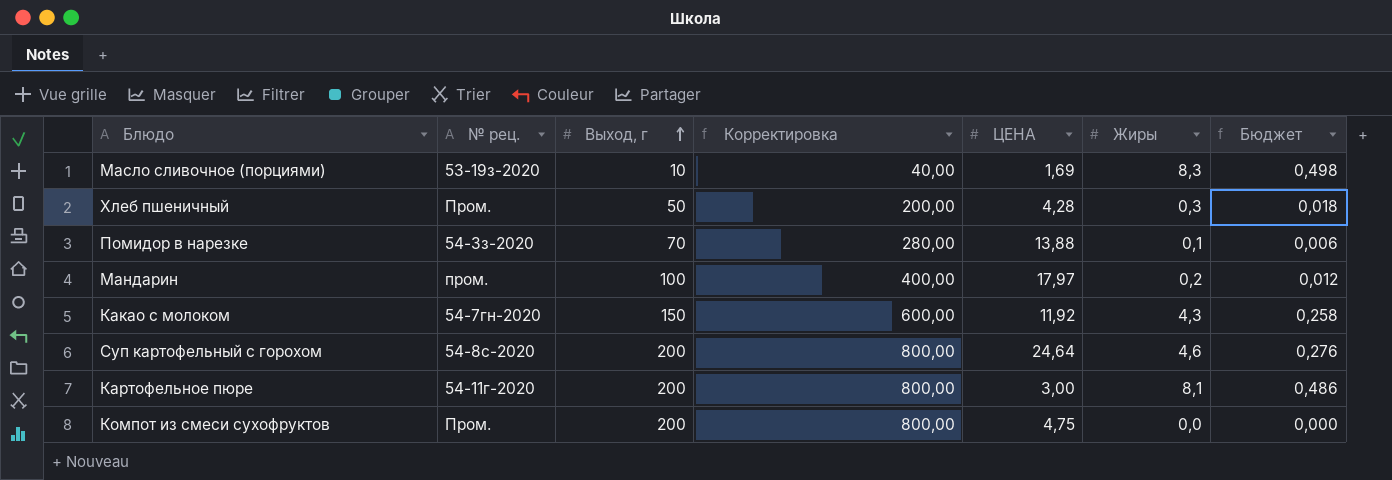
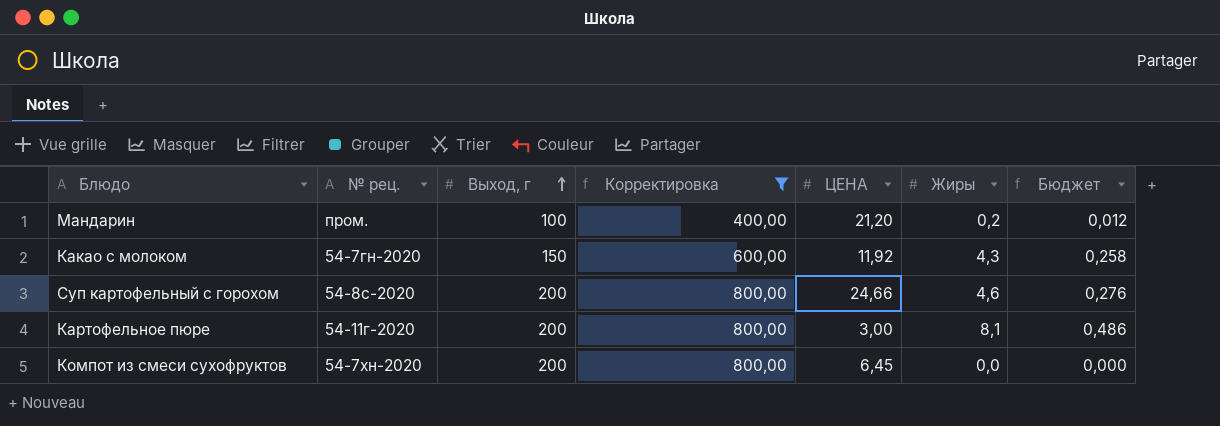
filter: none -> Корректировка >= 400,00
Мандарин | ЦЕНА: 17,97 -> 21,20
Суп картофельный с горохом | ЦЕНА: 24,64 -> 24,66
Компот из смеси сухофруктов | № рец.: Пром. -> 54-7хн-2020
Компот из смеси сухофруктов | ЦЕНА: 4,75 -> 6,45

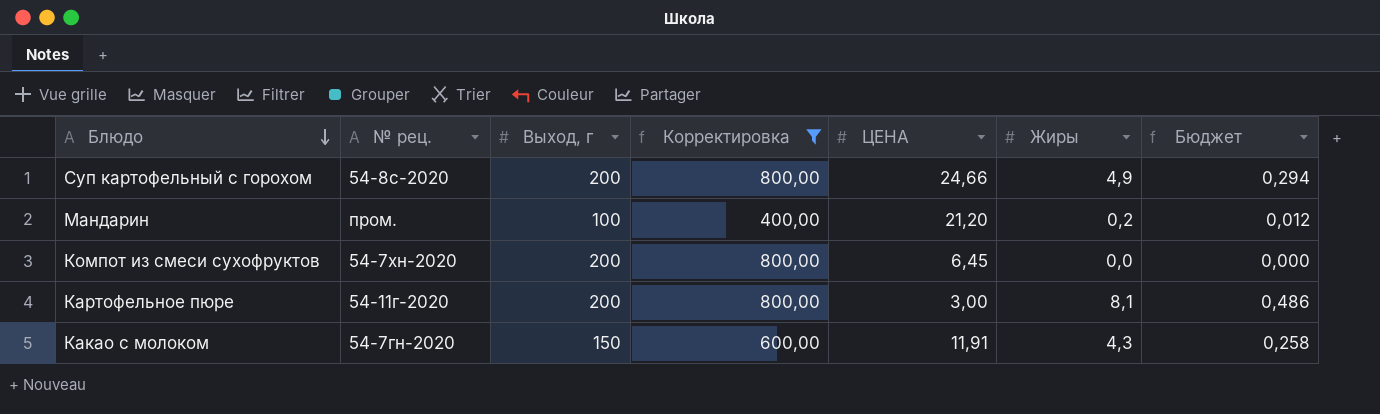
row order: Выход, г ascending -> Блюдо descending
Суп картофельный с горохом | Жиры: 4,6 -> 4,9
Суп картофельный с горохом | Бюджет: 0,276 -> 0,294
Какао с молоком | ЦЕНА: 11,92 -> 11,91

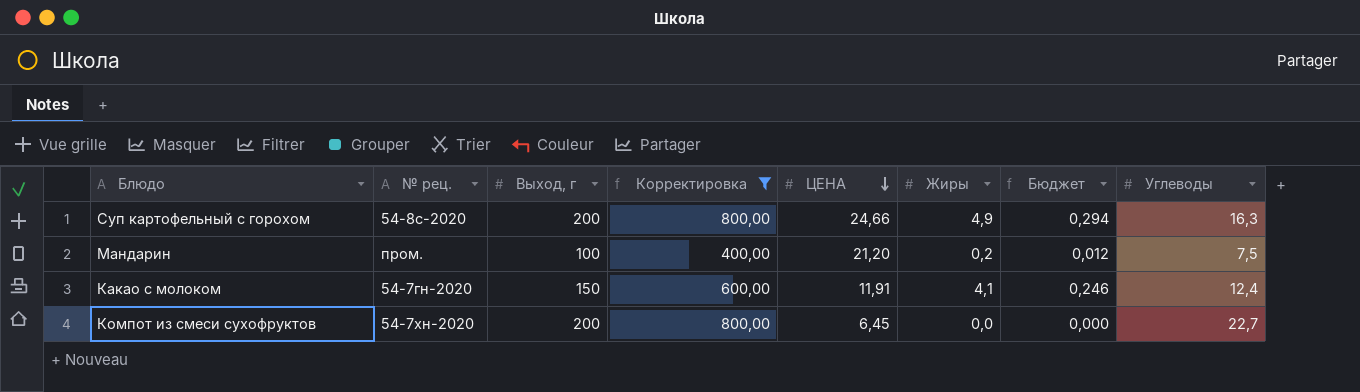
row order: Блюдо descending -> ЦЕНА descending
column Углеводы | position: none -> 8
row Картофельное пюре: 54-11г-2020 | 200 | 800,00 | 3,00 | 8,1 | 0,486 -> none
Какао с молоком | Жиры: 4,3 -> 4,1
Какао с молоком | Бюджет: 0,258 -> 0,246

